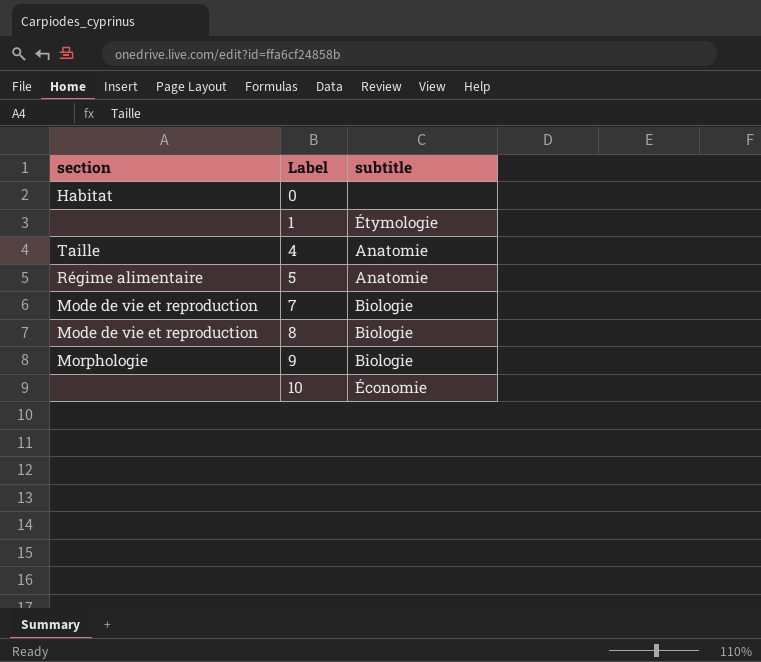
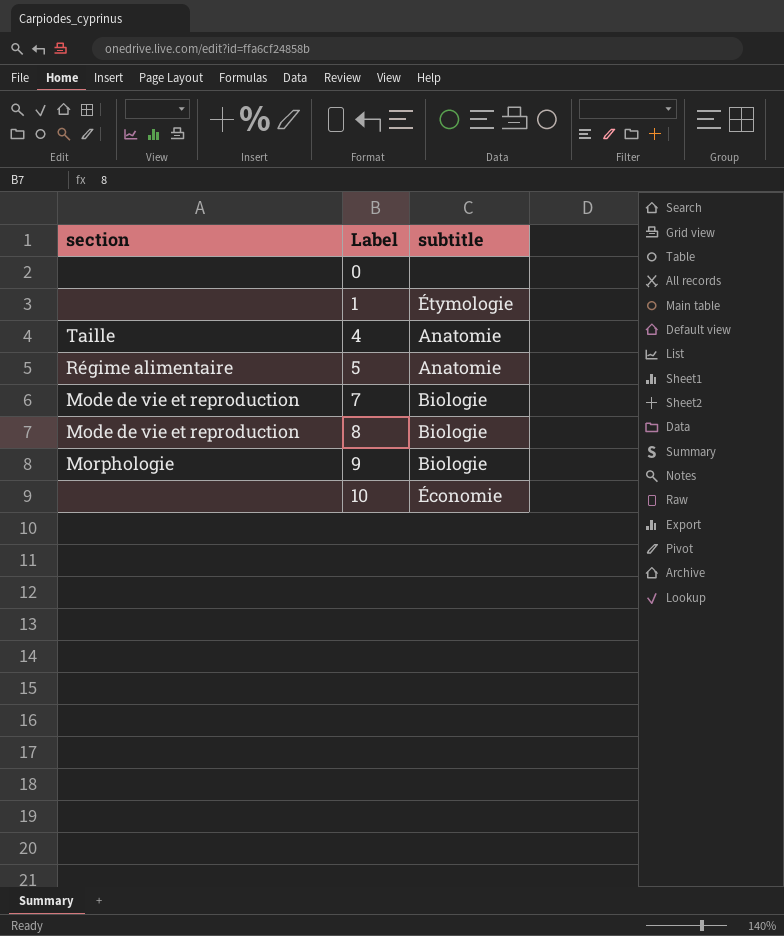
0 | section: Habitat -> none

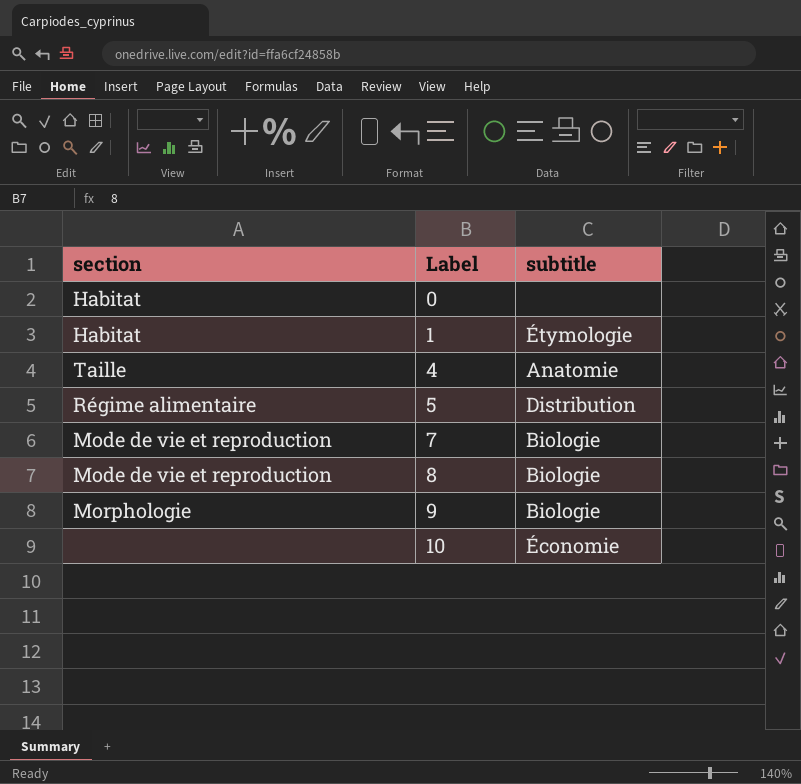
0 | section: none -> Habitat
1 | section: none -> Habitat
5 | subtitle: Anatomie -> Distribution

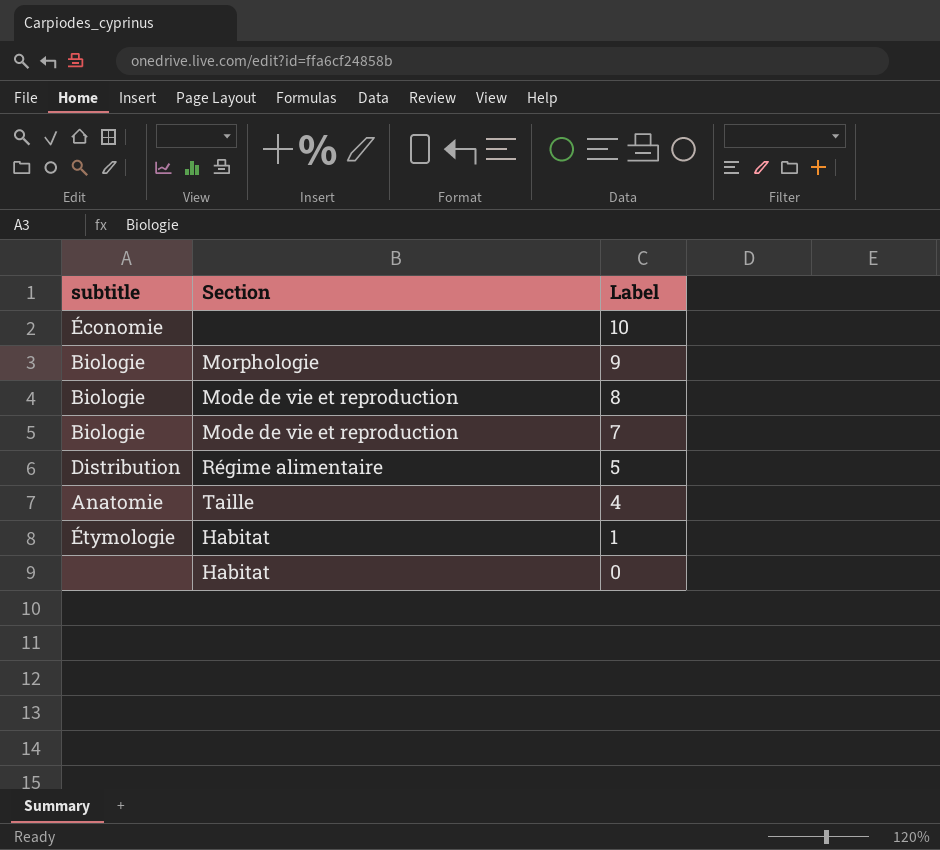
row order: Label ascending -> Label descending
column subtitle | position: 3 -> 1
column name: section -> Section

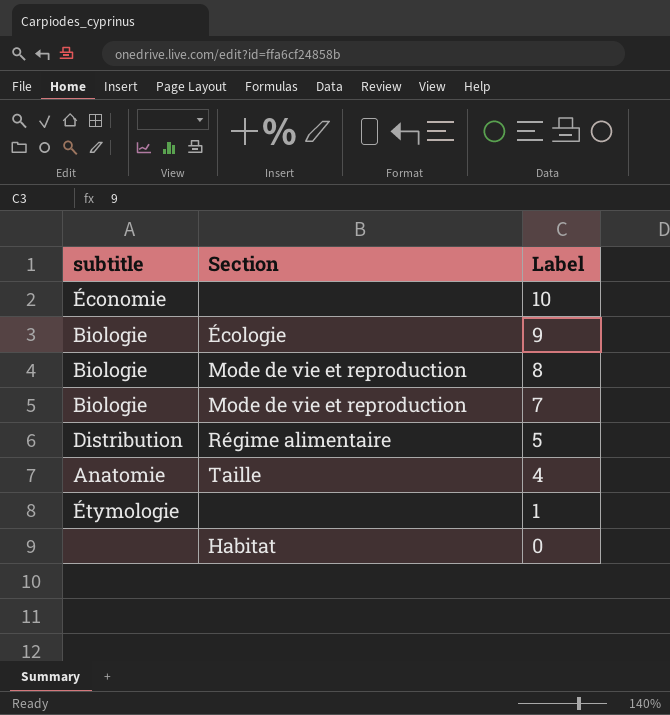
9 | Section: Morphologie -> Écologie
1 | Section: Habitat -> none

